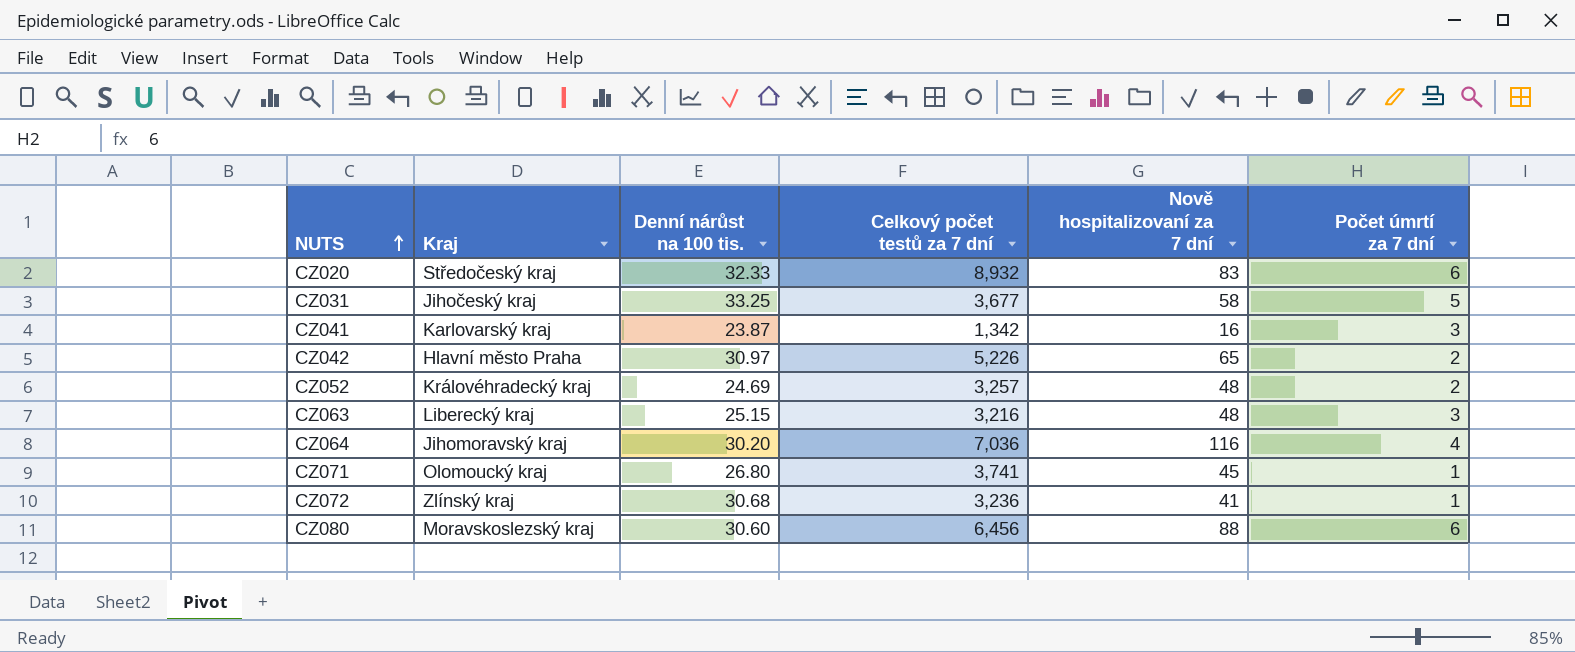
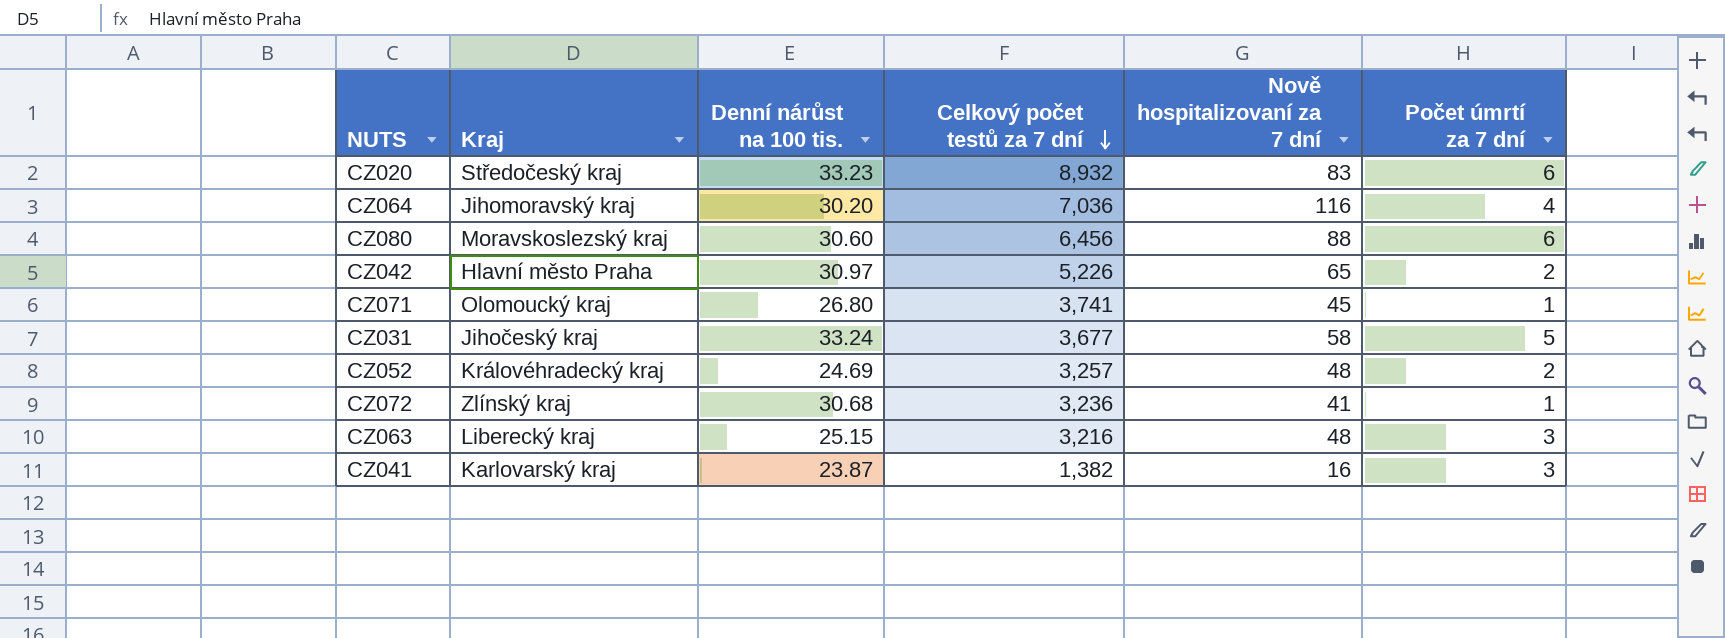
row order: NUTS ascending -> Celkový počet testů za 7 dní descending
CZ020 | Denní nárůst na 100 tis.: 32.33 -> 33.23
CZ031 | Denní nárůst na 100 tis.: 33.25 -> 33.24
CZ041 | Celkový počet testů za 7 dní: 1,342 -> 1,382

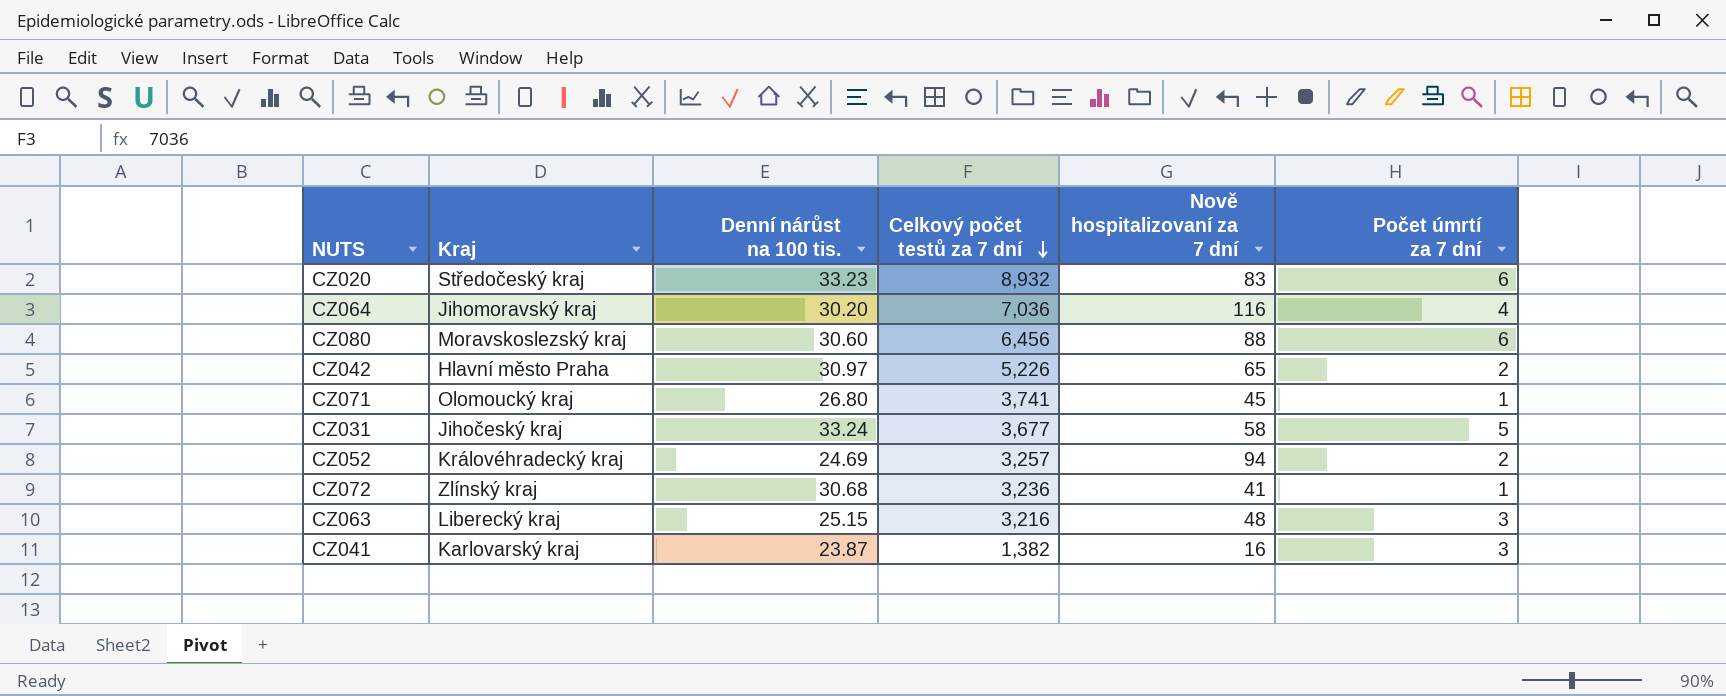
CZ052 | Nově hospitalizovaní za 7 dní: 48 -> 94

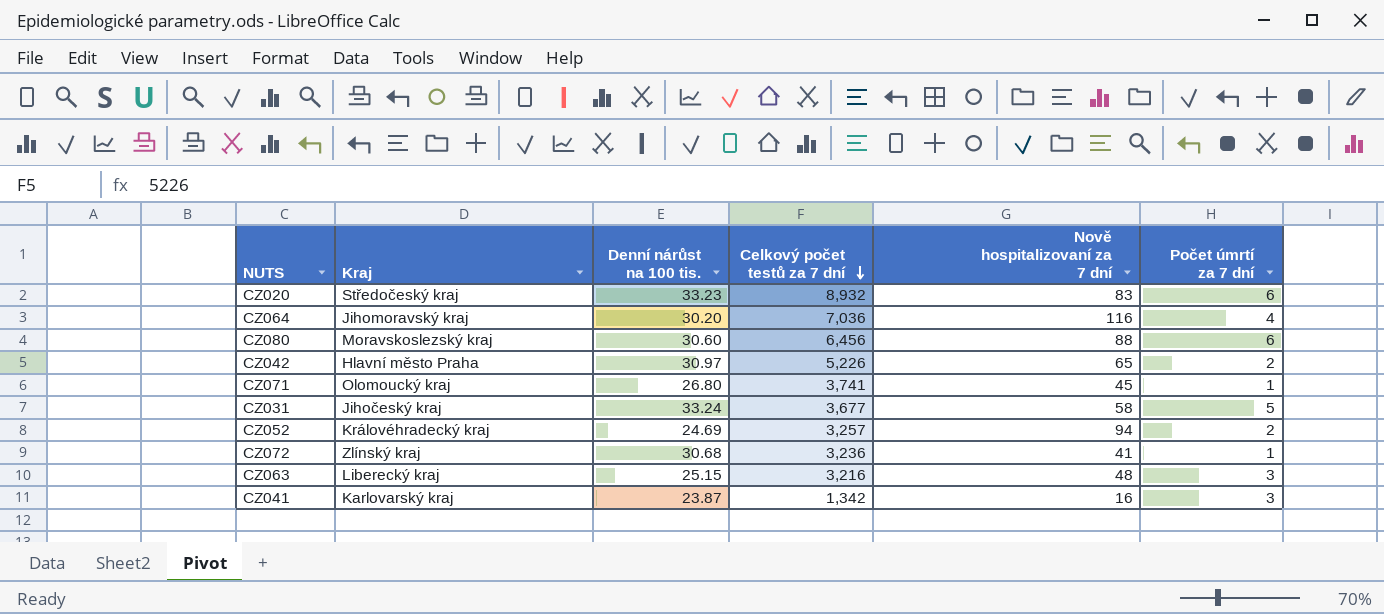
CZ041 | Celkový počet testů za 7 dní: 1,382 -> 1,342

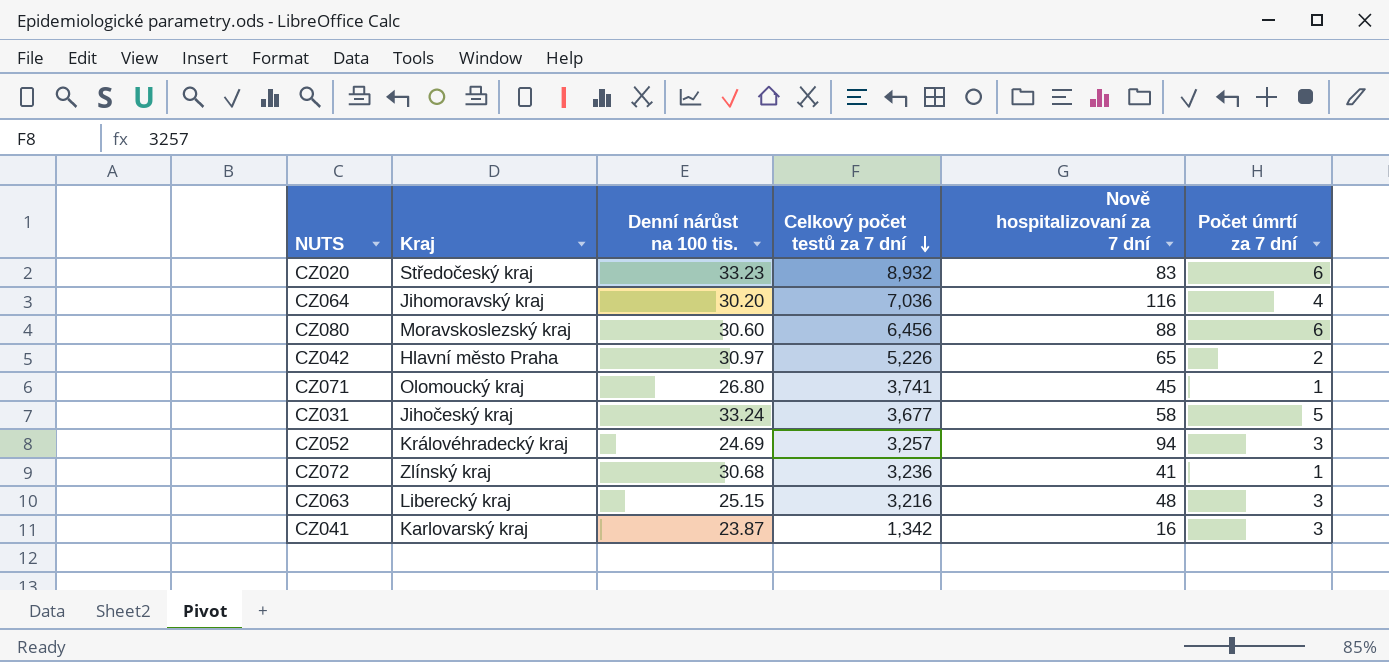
CZ052 | Počet úmrtí za 7 dní: 2 -> 3

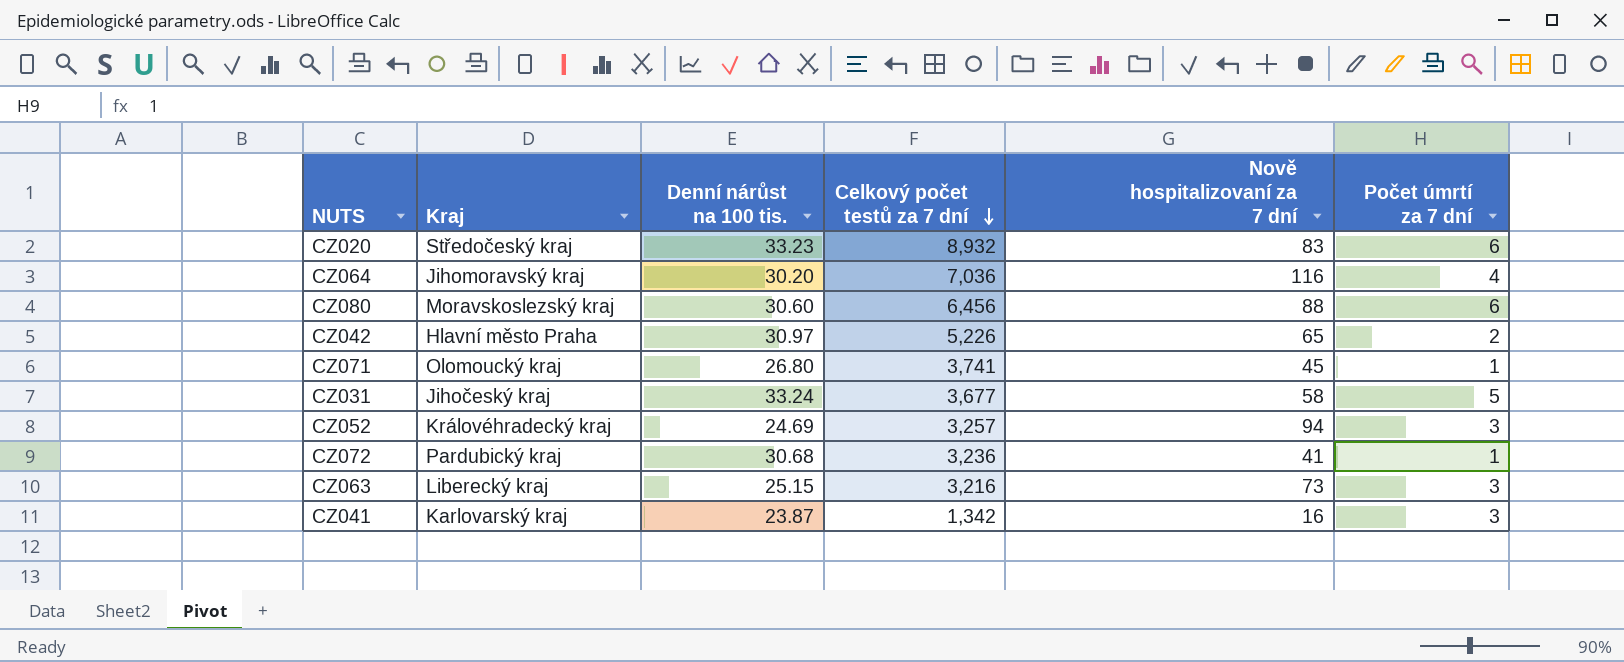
CZ072 | Kraj: Zlínský kraj -> Pardubický kraj
CZ063 | Nově hospitalizovaní za 7 dní: 48 -> 73

